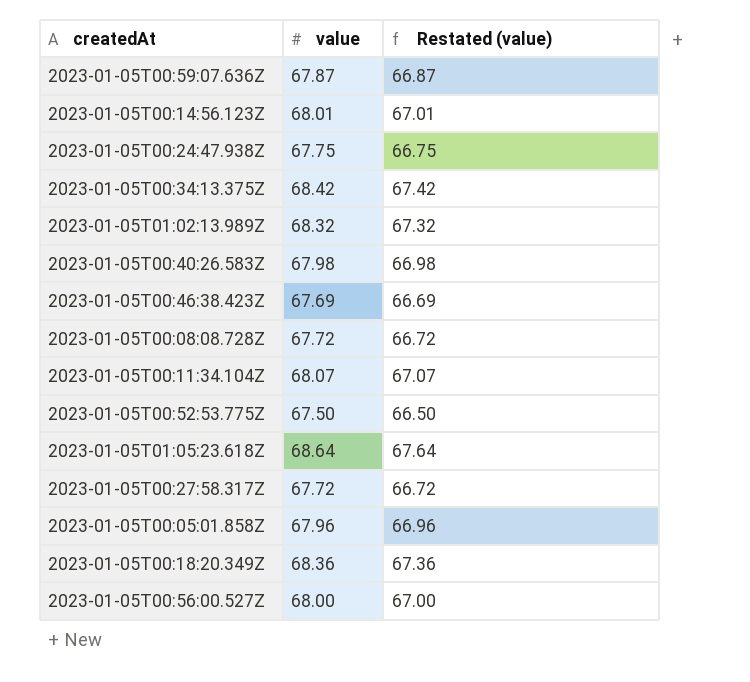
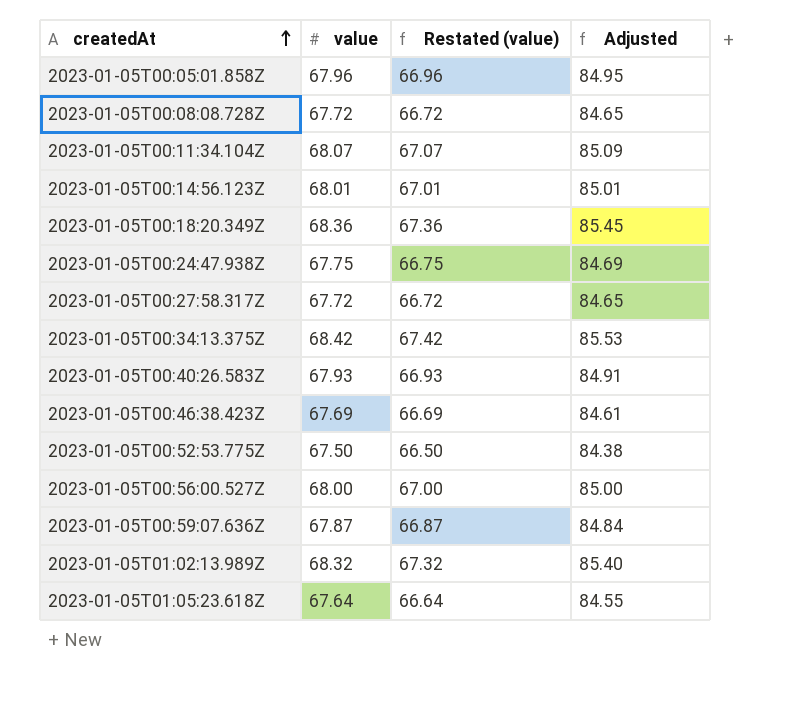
row order: none -> createdAt ascending
column Adjusted | formula: none -> [value] * 1.25
2023-01-05T00:40:26.583Z | value: 67.98 -> 67.93
2023-01-05T00:40:26.583Z | Restated (value): 66.98 -> 66.93
2023-01-05T01:05:23.618Z | value: 68.64 -> 67.64
2023-01-05T01:05:23.618Z | Restated (value): 67.64 -> 66.64

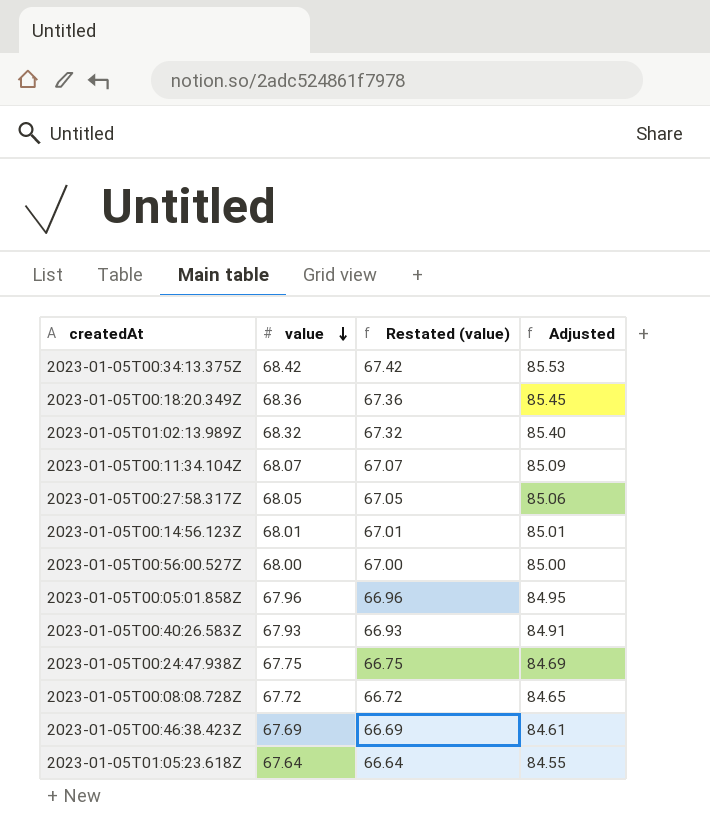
row order: createdAt ascending -> value descending
row 2023-01-05T00:52:53.775Z: 67.50 | 66.50 | 84.38 -> none
row 2023-01-05T00:59:07.636Z: 67.87 | 66.87 | 84.84 -> none
2023-01-05T00:27:58.317Z | value: 67.72 -> 68.05
2023-01-05T00:27:58.317Z | Restated (value): 66.72 -> 67.05
2023-01-05T00:27:58.317Z | Adjusted: 84.65 -> 85.06

